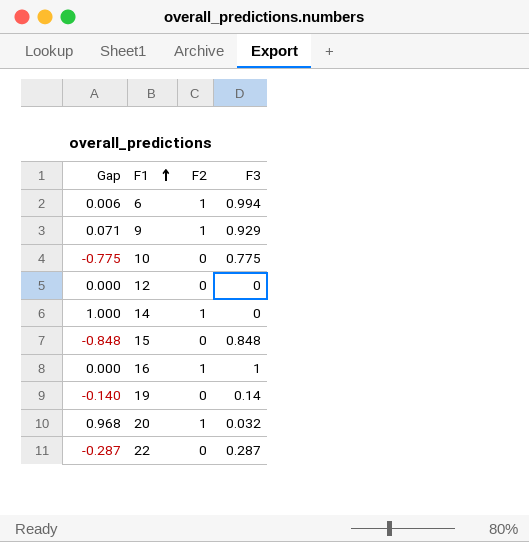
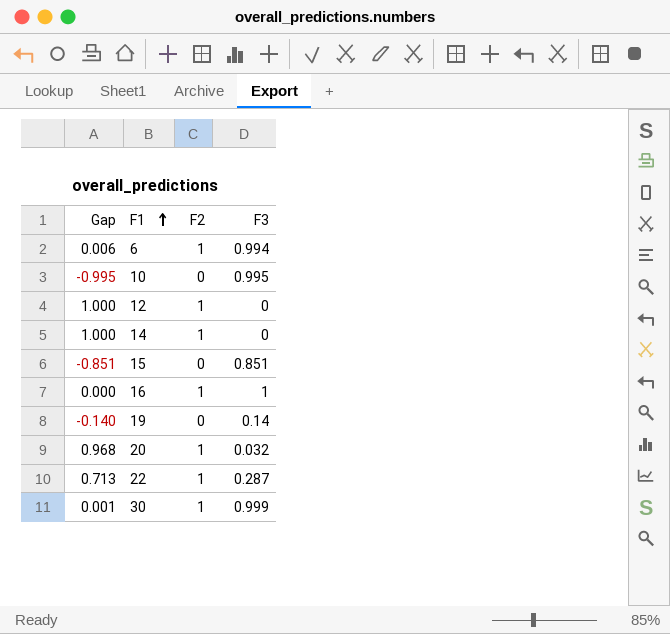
row 9: 0.071 | 1 | 0.929 -> none
10 | Gap: -0.775 -> -0.995
10 | F3: 0.775 -> 0.995
12 | Gap: 0.000 -> 1.000
12 | F2: 0 -> 1
15 | Gap: -0.848 -> -0.851
15 | F3: 0.848 -> 0.851
22 | Gap: -0.287 -> 0.713
22 | F2: 0 -> 1
row 30: none -> 0.001 | 1 | 0.999

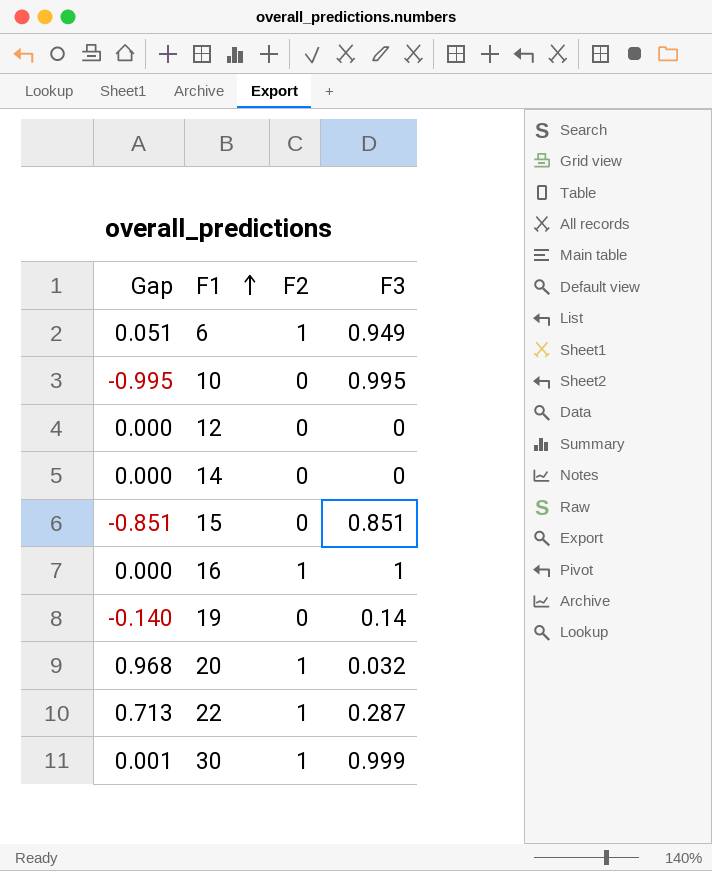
6 | Gap: 0.006 -> 0.051
6 | F3: 0.994 -> 0.949
12 | Gap: 1.000 -> 0.000
12 | F2: 1 -> 0
14 | Gap: 1.000 -> 0.000
14 | F2: 1 -> 0

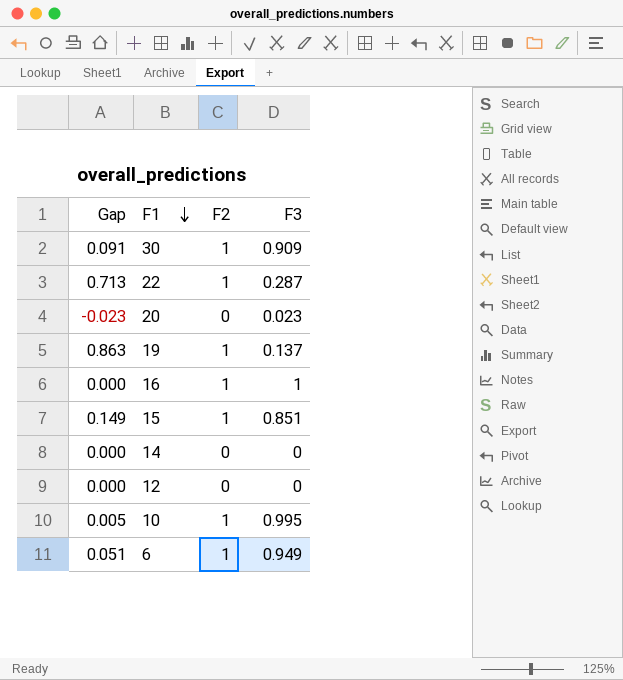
row order: F1 ascending -> F1 descending
30 | Gap: 0.001 -> 0.091
30 | F3: 0.999 -> 0.909
20 | Gap: 0.968 -> -0.023
20 | F2: 1 -> 0
20 | F3: 0.032 -> 0.023
19 | Gap: -0.140 -> 0.863
19 | F2: 0 -> 1
19 | F3: 0.14 -> 0.137
15 | Gap: -0.851 -> 0.149
15 | F2: 0 -> 1
10 | Gap: -0.995 -> 0.005
10 | F2: 0 -> 1

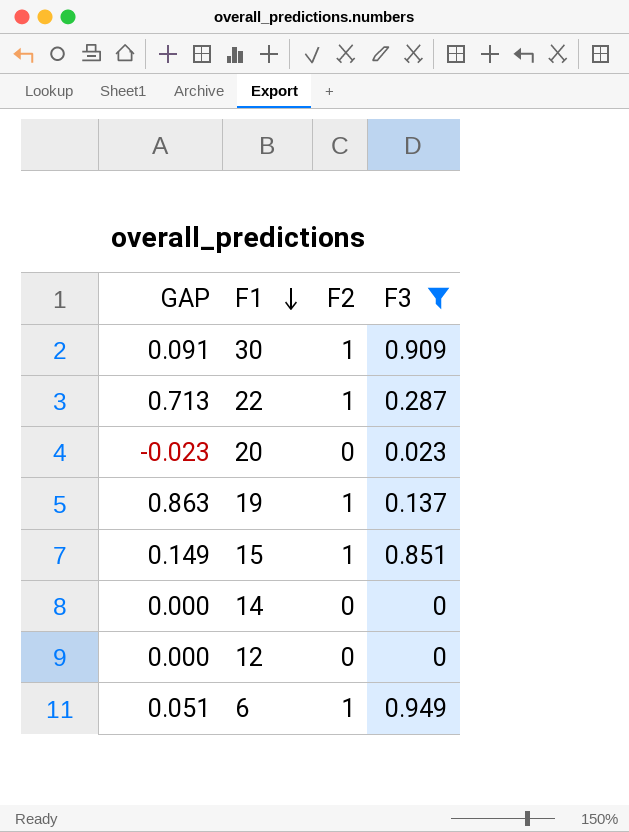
filter: none -> F3 <= 0.949
column name: Gap -> GAP

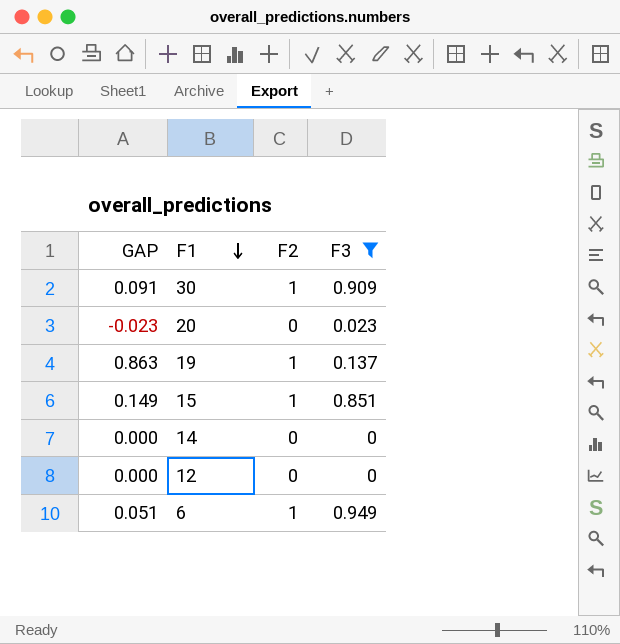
row 22: 0.713 | 1 | 0.287 -> none

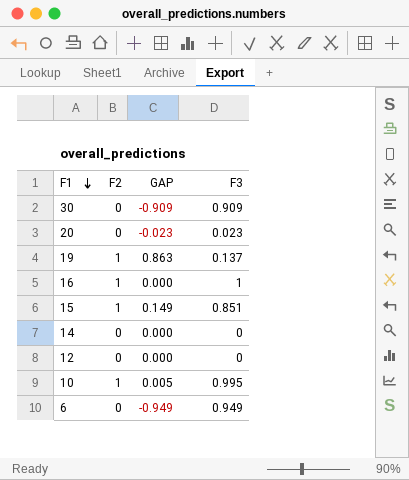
filter: F3 <= 0.949 -> none
column GAP | position: 1 -> 3
30 | F2: 1 -> 0
30 | GAP: 0.091 -> -0.909
6 | F2: 1 -> 0
6 | GAP: 0.051 -> -0.949

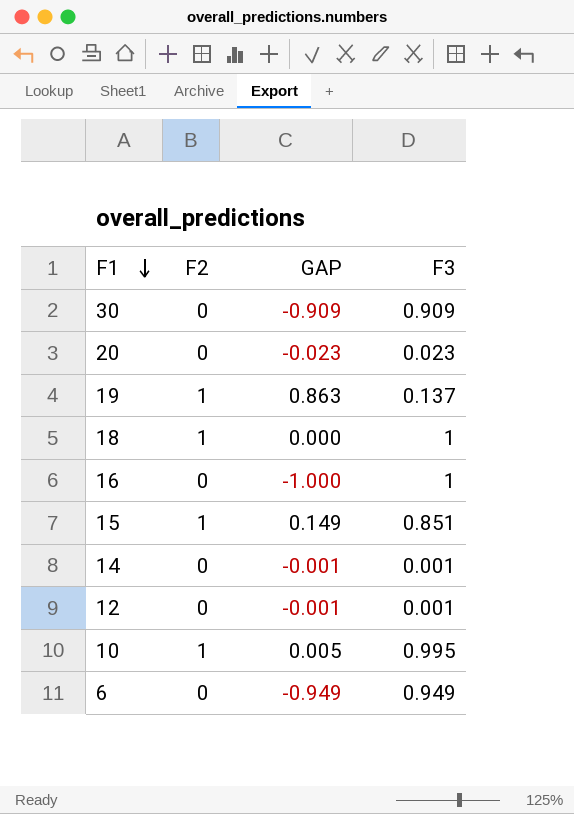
row 18: none -> 1 | 0.000 | 1
16 | F2: 1 -> 0
16 | GAP: 0.000 -> -1.000
14 | GAP: 0.000 -> -0.001
14 | F3: 0 -> 0.001
12 | GAP: 0.000 -> -0.001
12 | F3: 0 -> 0.001

